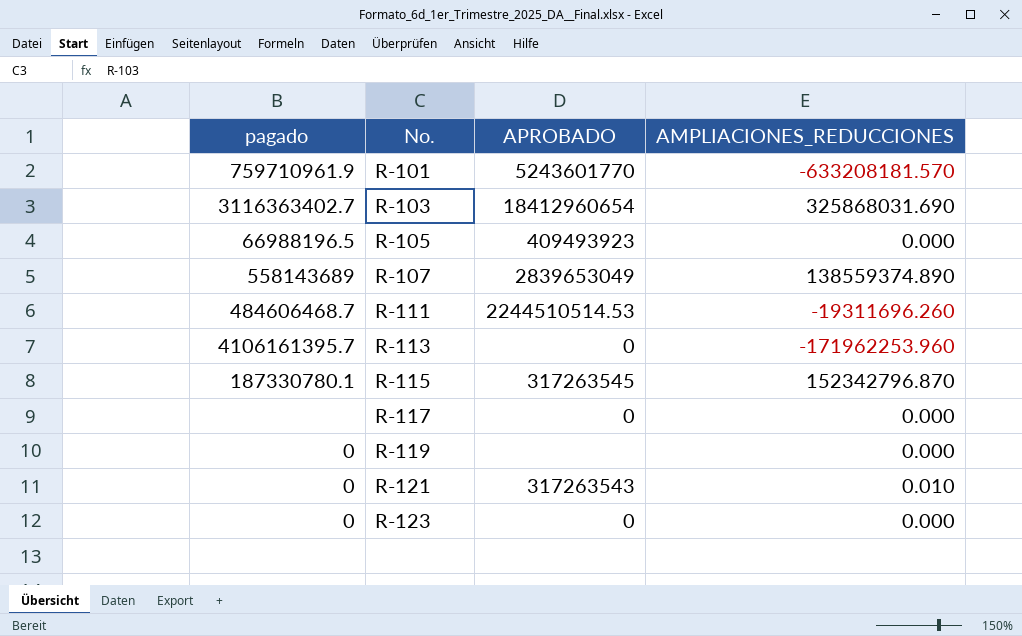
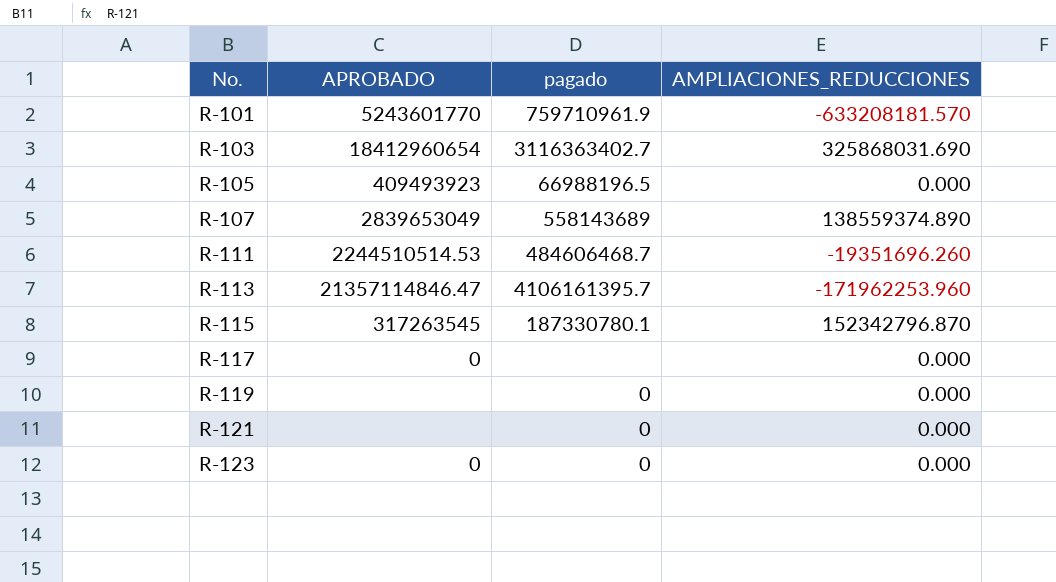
column pagado | position: 1 -> 3
R-111 | AMPLIACIONES_REDUCCIONES: -19311696.260 -> -19351696.260
R-113 | APROBADO: 0 -> 21357114846.47
R-121 | APROBADO: 317263543 -> none
R-121 | AMPLIACIONES_REDUCCIONES: 0.010 -> 0.000

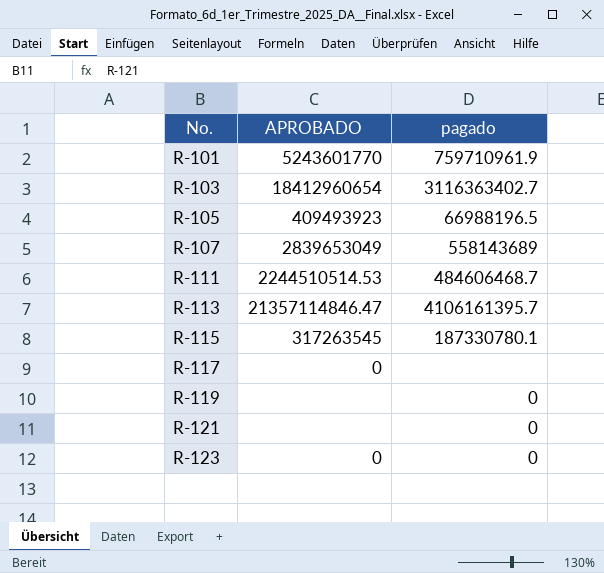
column AMPLIACIONES_REDUCCIONES | position: 4 -> none

